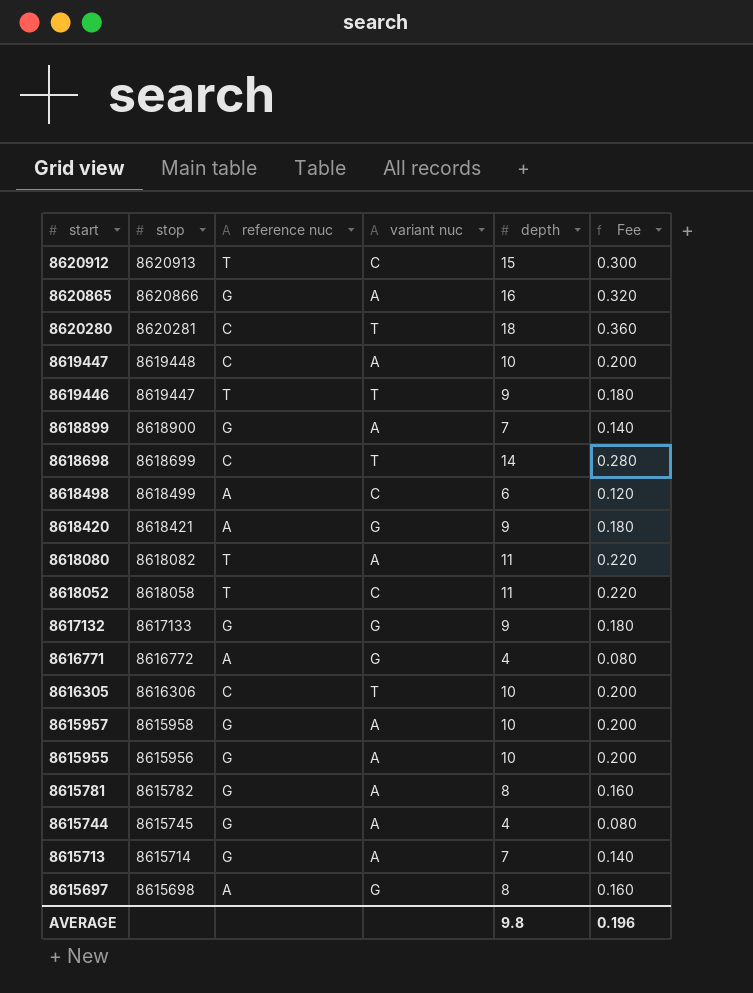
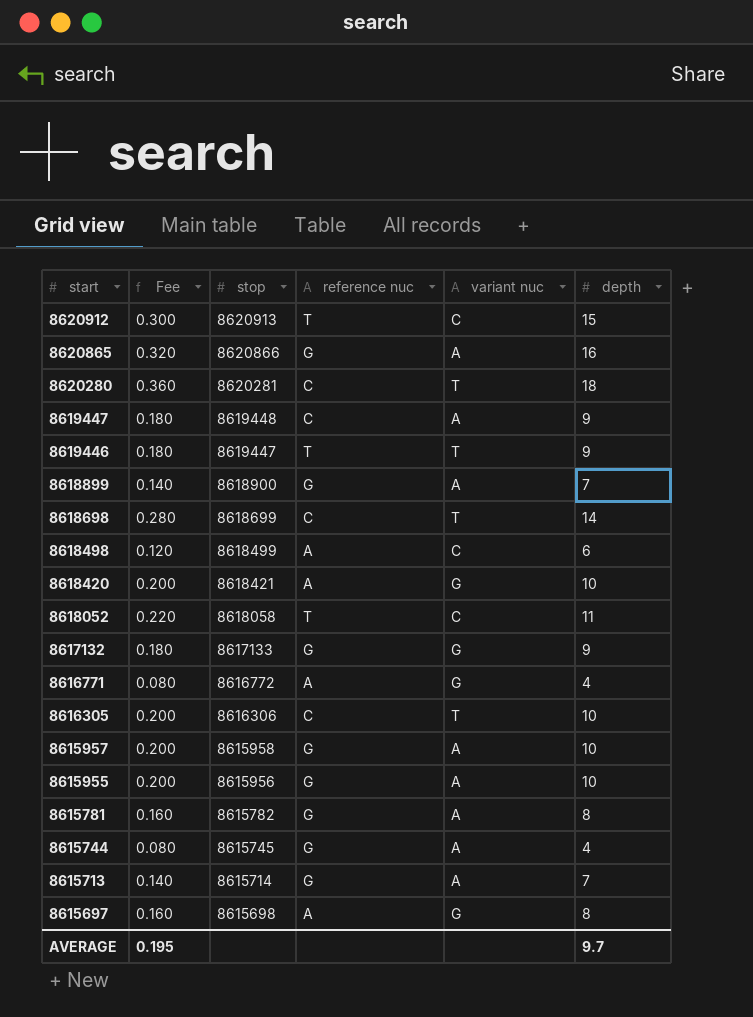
column Fee | position: 6 -> 2
row 8618080: 8618082 | T | A | 11 | 0.220 -> none
8619447 | Fee: 0.200 -> 0.180
8619447 | depth: 10 -> 9
8618420 | Fee: 0.180 -> 0.200
8618420 | depth: 9 -> 10
AVERAGE | Fee: 0.196 -> 0.195
AVERAGE | depth: 9.8 -> 9.7

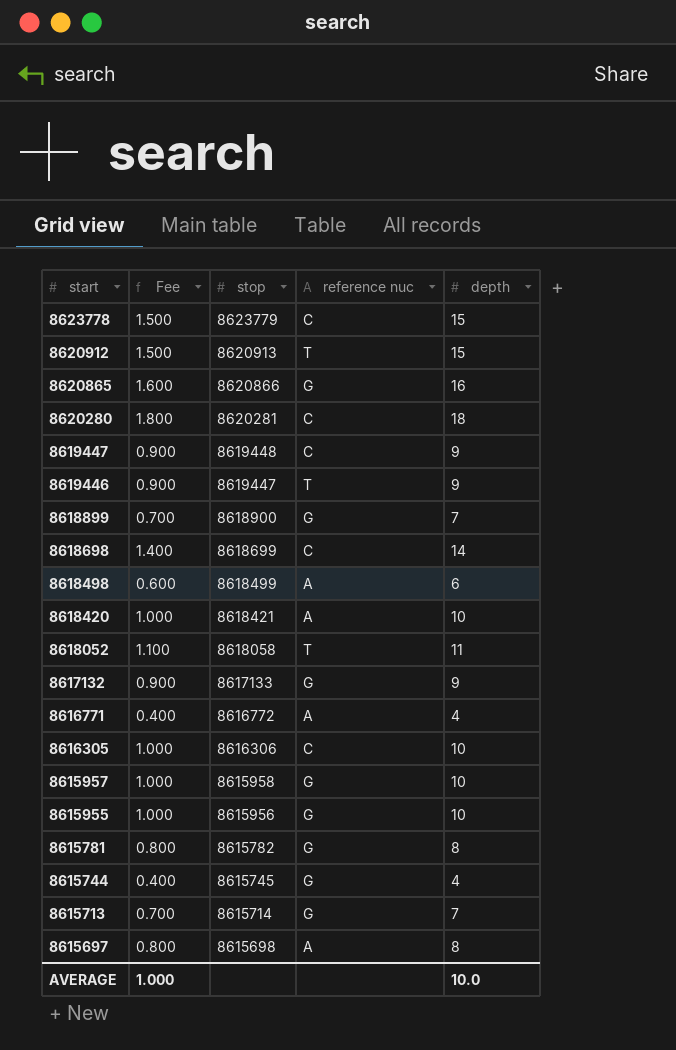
column variant nuc | position: 5 -> none
column Fee | formula: [depth] * 0.02 -> [depth] * 0.1
row 8623778: none -> 1.500 | 8623779 | C | 15
AVERAGE | Fee: 0.195 -> 1.000
AVERAGE | depth: 9.7 -> 10.0

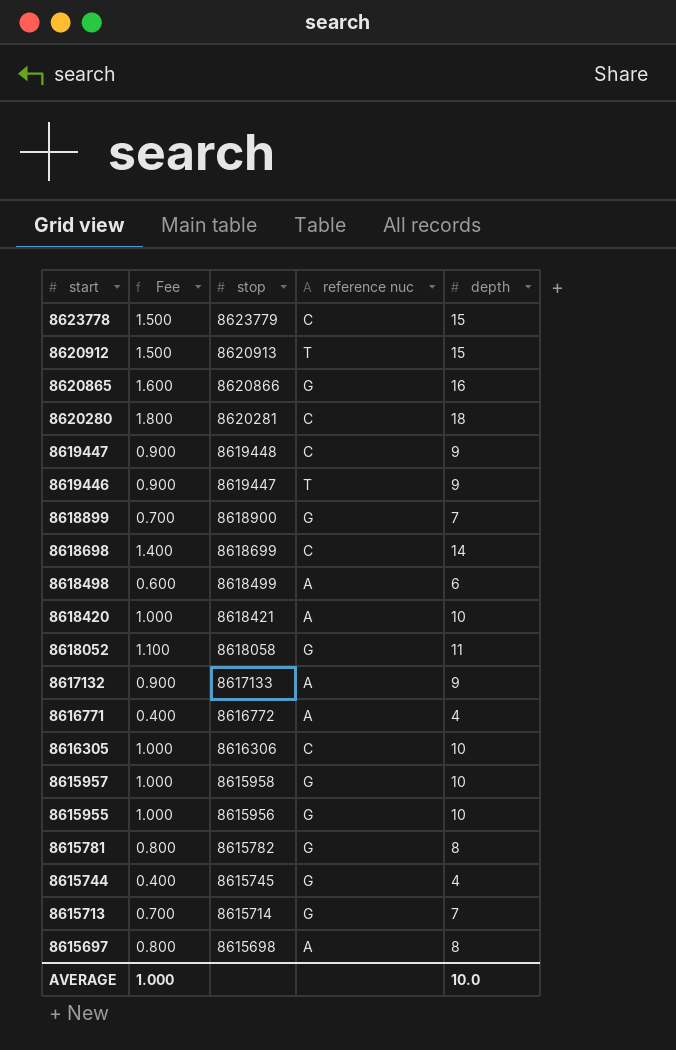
8618052 | reference nuc: T -> G
8617132 | reference nuc: G -> A

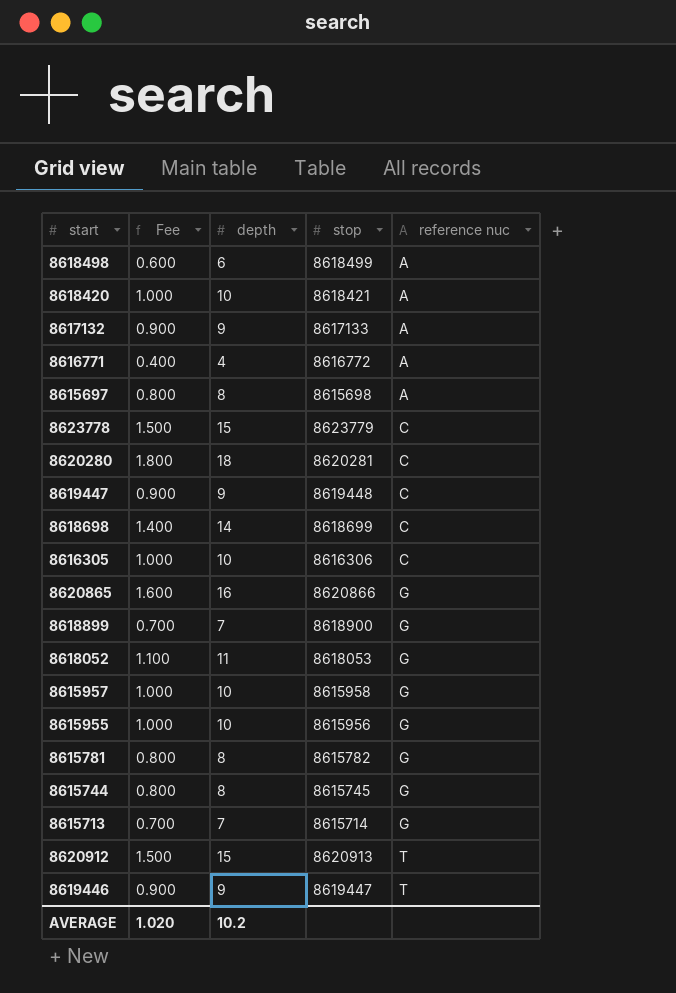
row order: start descending -> reference nuc ascending
column depth | position: 5 -> 3
8618052 | stop: 8618058 -> 8618053
8615744 | Fee: 0.400 -> 0.800
8615744 | depth: 4 -> 8
AVERAGE | Fee: 1.000 -> 1.020
AVERAGE | depth: 10.0 -> 10.2

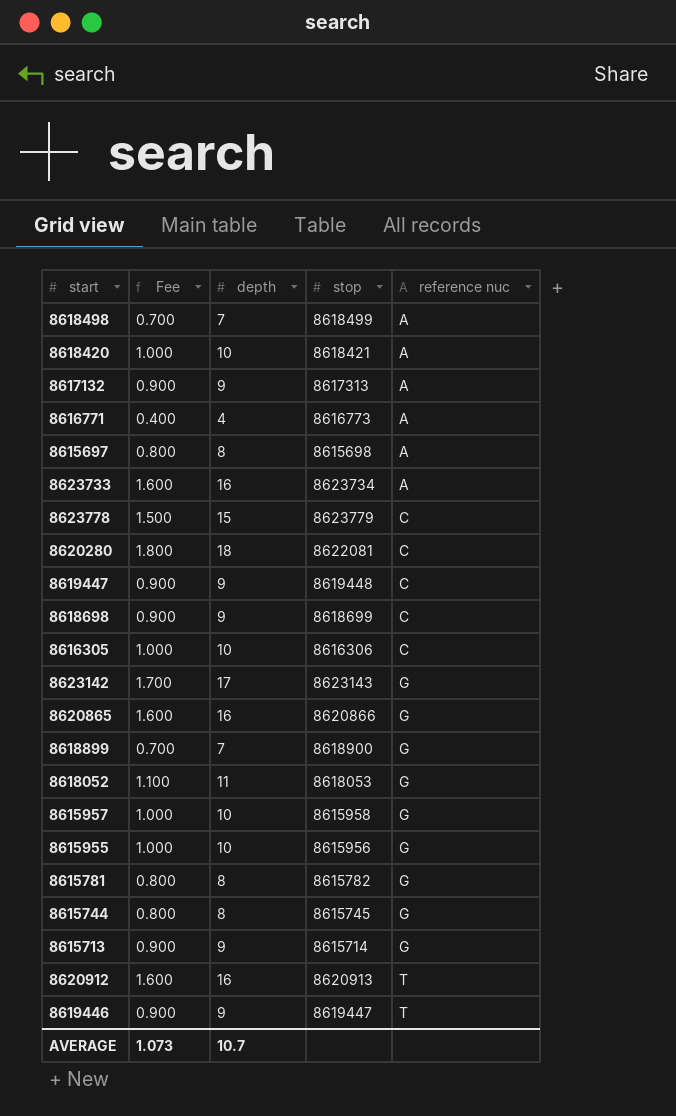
8618498 | Fee: 0.600 -> 0.700
8618498 | depth: 6 -> 7
8617132 | stop: 8617133 -> 8617313
8616771 | stop: 8616772 -> 8616773
row 8623733: none -> 1.600 | 16 | 8623734 | A
8620280 | stop: 8620281 -> 8622081
8618698 | Fee: 1.400 -> 0.900
8618698 | depth: 14 -> 9
row 8623142: none -> 1.700 | 17 | 8623143 | G
8615713 | Fee: 0.700 -> 0.900
8615713 | depth: 7 -> 9
8620912 | Fee: 1.500 -> 1.600
8620912 | depth: 15 -> 16
AVERAGE | Fee: 1.020 -> 1.073
AVERAGE | depth: 10.2 -> 10.7

